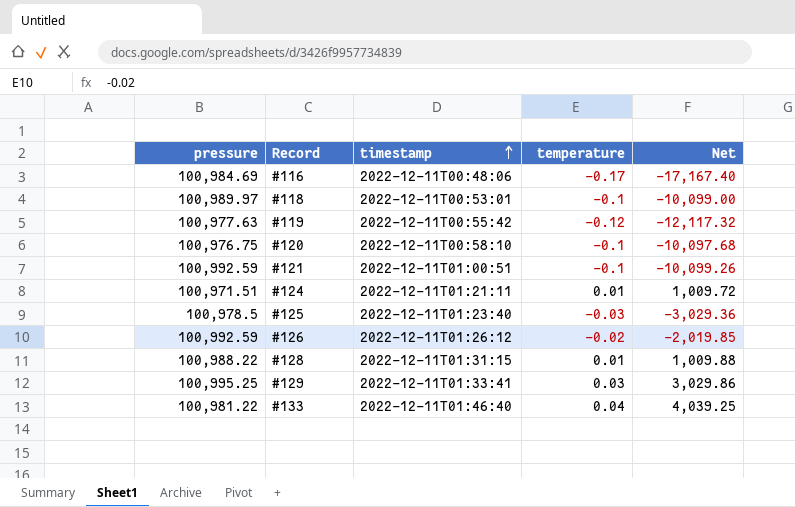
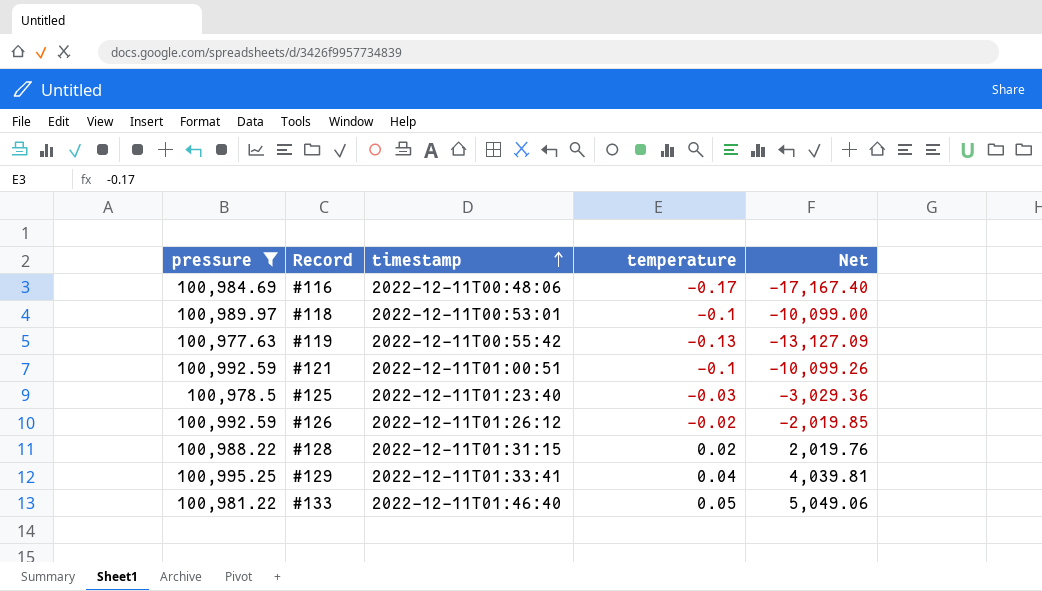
filter: none -> pressure >= 100,977.63
#119 | temperature: -0.12 -> -0.13
#119 | Net: -12,117.32 -> -13,127.09
#128 | temperature: 0.01 -> 0.02
#128 | Net: 1,009.88 -> 2,019.76
#129 | temperature: 0.03 -> 0.04
#129 | Net: 3,029.86 -> 4,039.81
#133 | temperature: 0.04 -> 0.05
#133 | Net: 4,039.25 -> 5,049.06

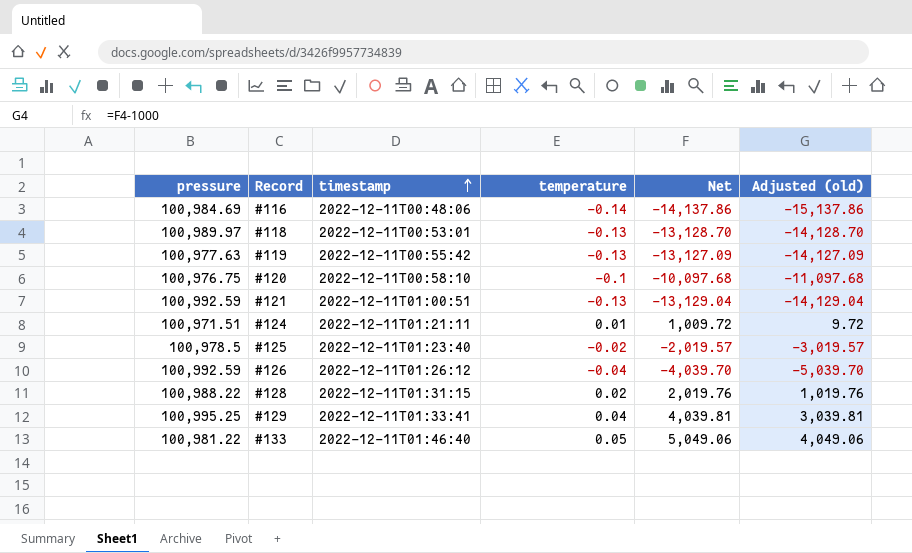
filter: pressure >= 100,977.63 -> none
column Adjusted (old) | formula: none -> [Net] - 1000
#116 | temperature: -0.17 -> -0.14
#116 | Net: -17,167.40 -> -14,137.86
#118 | temperature: -0.1 -> -0.13
#118 | Net: -10,099.00 -> -13,128.70
#121 | temperature: -0.1 -> -0.13
#121 | Net: -10,099.26 -> -13,129.04
#125 | temperature: -0.03 -> -0.02
#125 | Net: -3,029.36 -> -2,019.57
#126 | temperature: -0.02 -> -0.04
#126 | Net: -2,019.85 -> -4,039.70

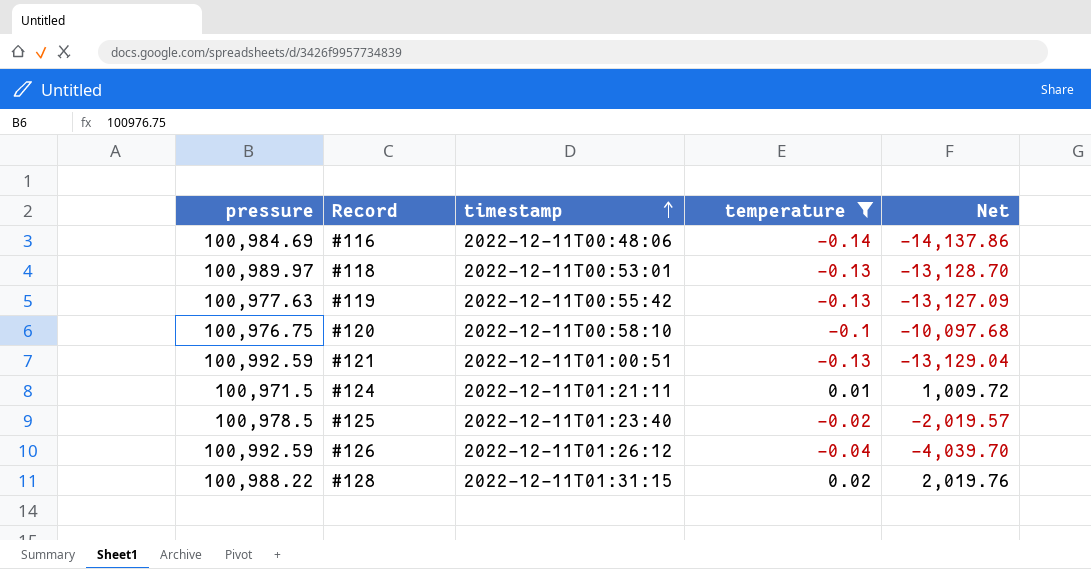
filter: none -> temperature <= 0.02
column Adjusted (old) | formula: [Net] - 1000 -> none
#124 | pressure: 100,971.51 -> 100,971.5

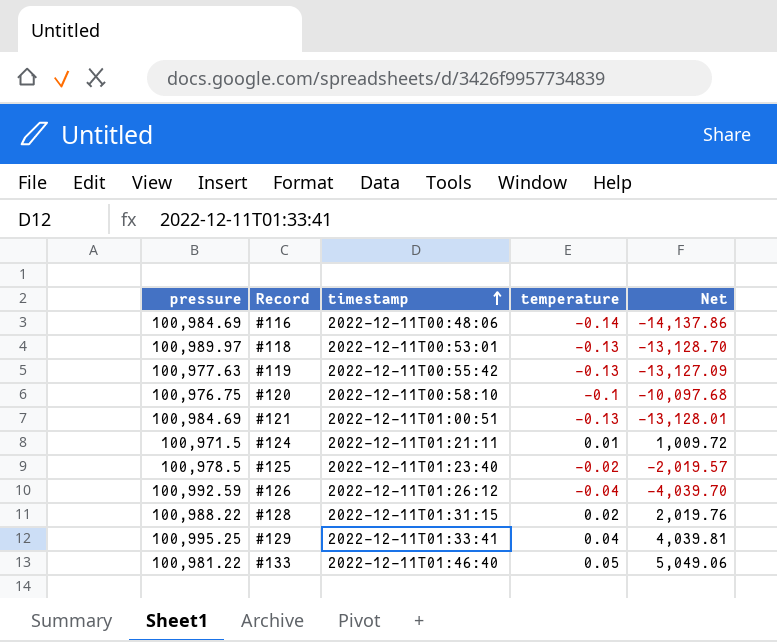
filter: temperature <= 0.02 -> none
#121 | pressure: 100,992.59 -> 100,984.69
#121 | Net: -13,129.04 -> -13,128.01

